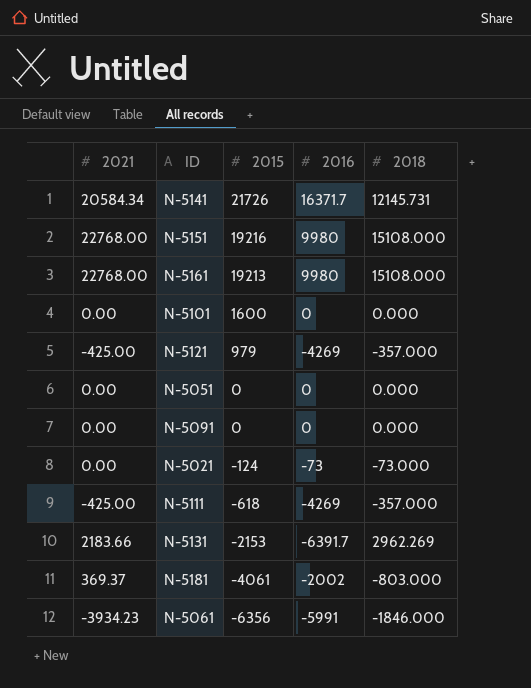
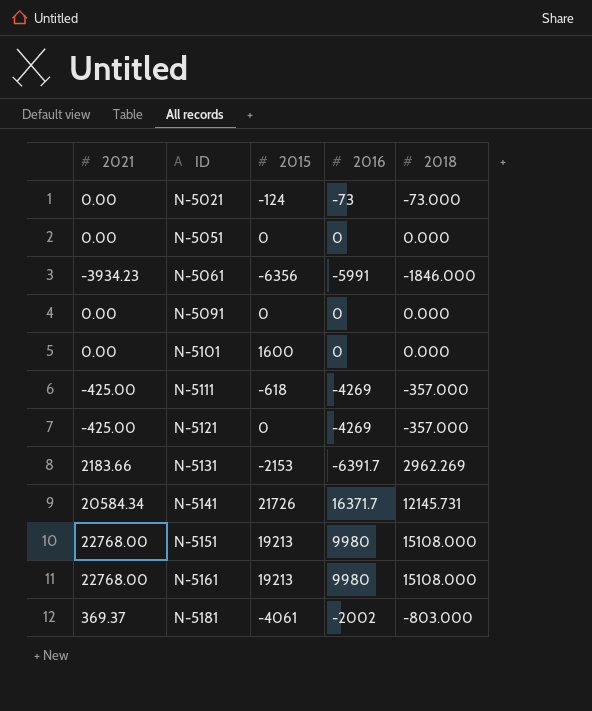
row order: 2015 descending -> ID ascending
N-5121 | 2015: 979 -> 0
N-5151 | 2015: 19216 -> 19213

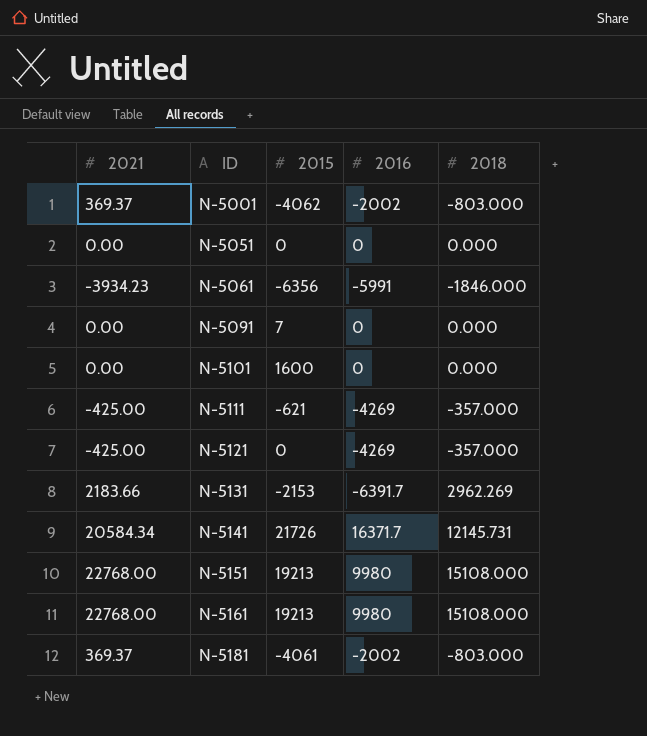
row N-5021: 0.00 | -124 | -73 | -73.000 -> none
row N-5001: none -> 369.37 | -4062 | -2002 | -803.000
N-5091 | 2015: 0 -> 7
N-5111 | 2015: -618 -> -621

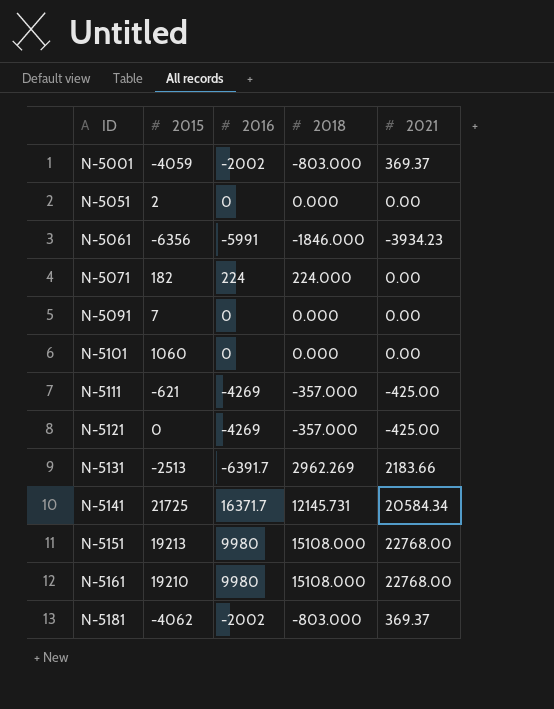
column 2021 | position: 1 -> 5
N-5001 | 2015: -4062 -> -4059
N-5051 | 2015: 0 -> 2
row N-5071: none -> 182 | 224 | 224.000 | 0.00
N-5101 | 2015: 1600 -> 1060
N-5131 | 2015: -2153 -> -2513
N-5141 | 2015: 21726 -> 21725
N-5161 | 2015: 19213 -> 19210
N-5181 | 2015: -4061 -> -4062

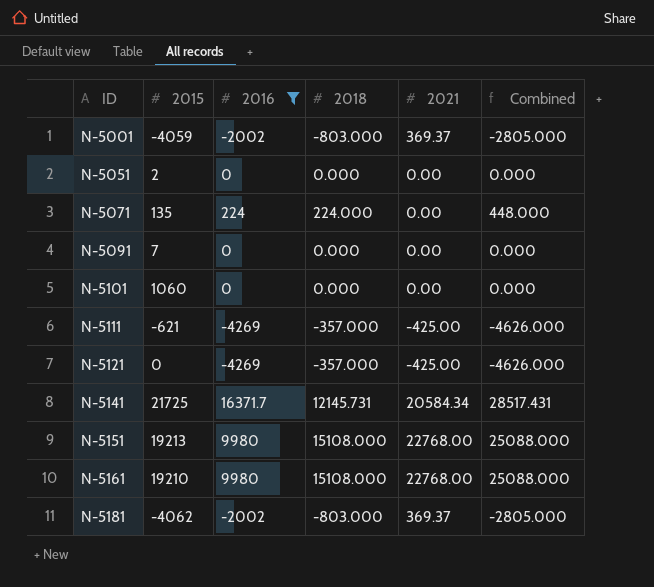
filter: none -> 2016 >= -4269
column Combined | formula: none -> [2016] + [2018]
N-5071 | 2015: 182 -> 135

